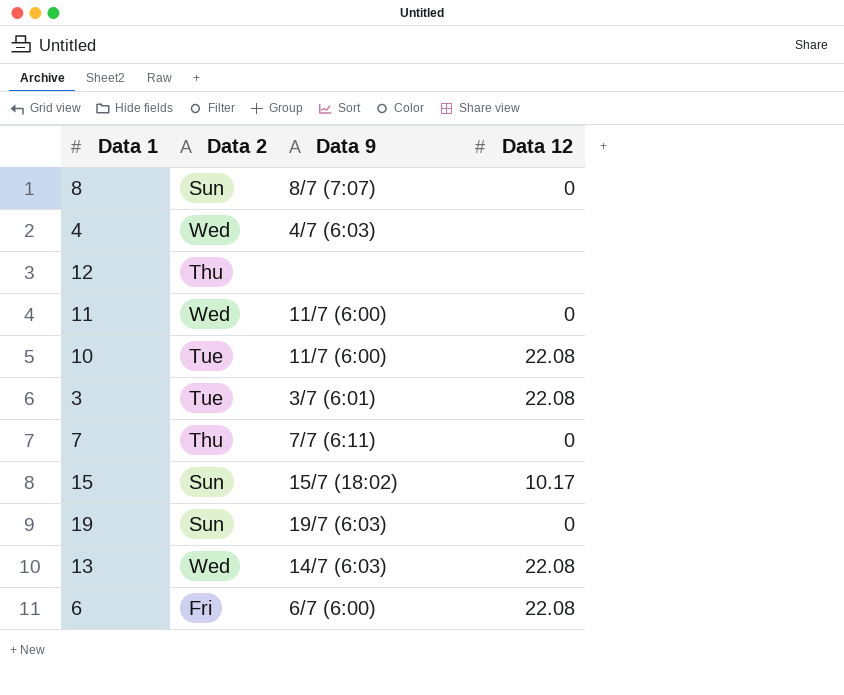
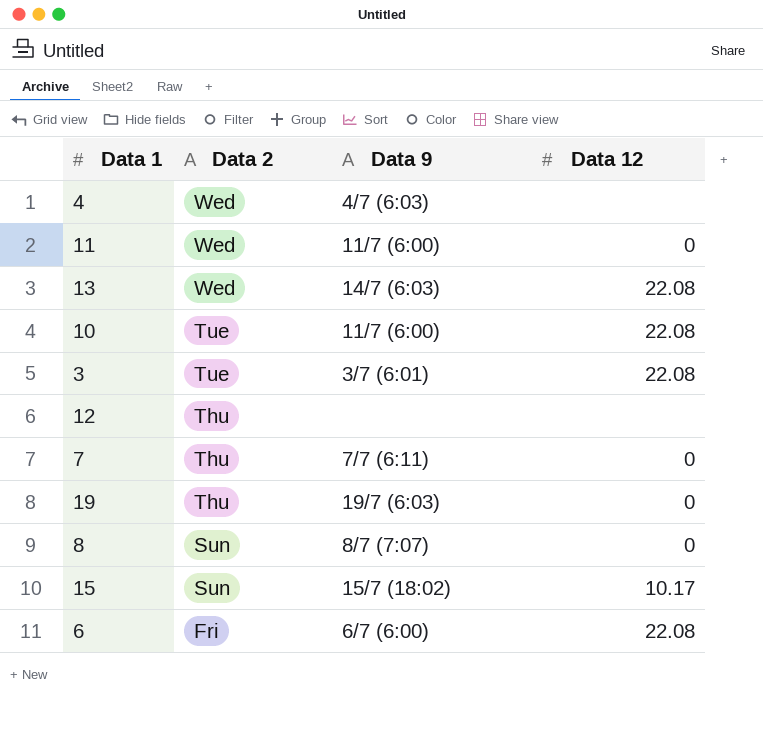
row order: none -> Data 2 descending
19 | Data 2: Sun -> Thu

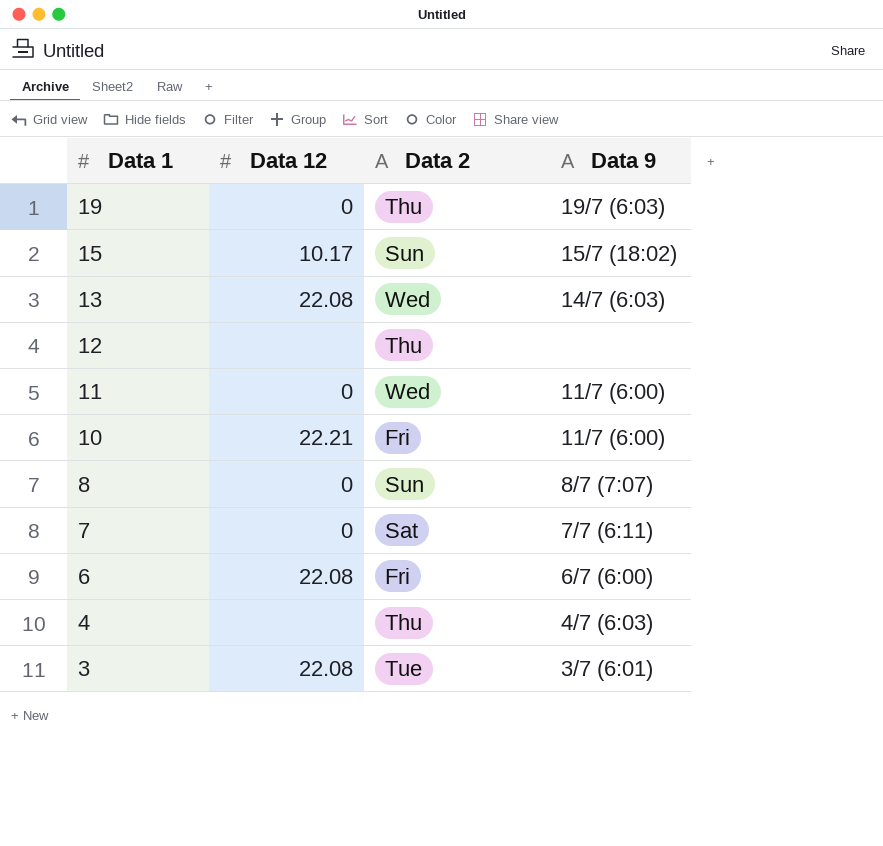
row order: Data 2 descending -> Data 1 descending
column Data 12 | position: 4 -> 2
10 | Data 12: 22.08 -> 22.21
10 | Data 2: Tue -> Fri
7 | Data 2: Thu -> Sat
4 | Data 2: Wed -> Thu

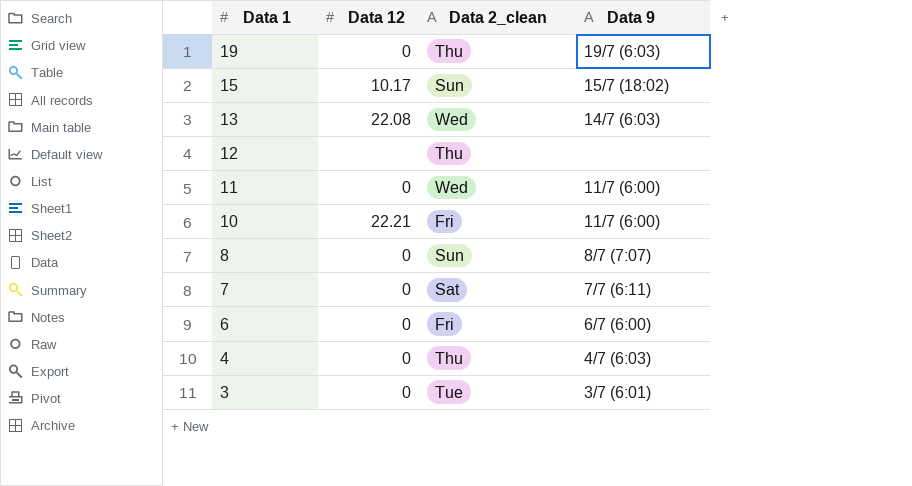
column name: Data 2 -> Data 2_clean
6 | Data 12: 22.08 -> 0
4 | Data 12: none -> 0
3 | Data 12: 22.08 -> 0

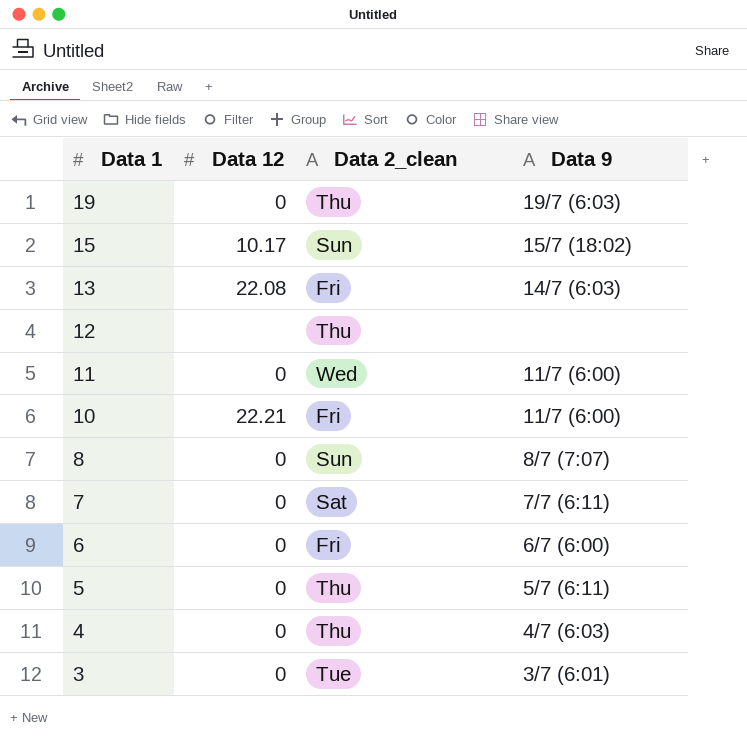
13 | Data 2_clean: Wed -> Fri
row 5: none -> 0 | Thu | 5/7 (6:11)

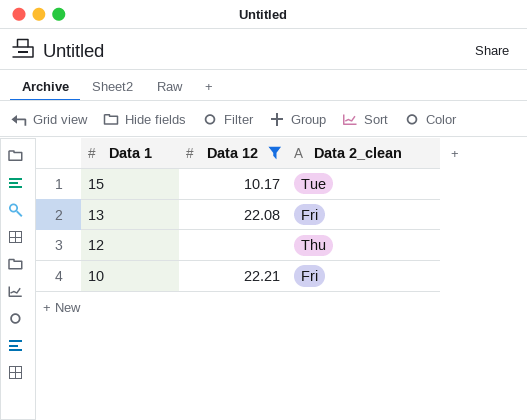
filter: none -> Data 12 != 0
column Data 9 | position: 4 -> none
15 | Data 2_clean: Sun -> Tue

